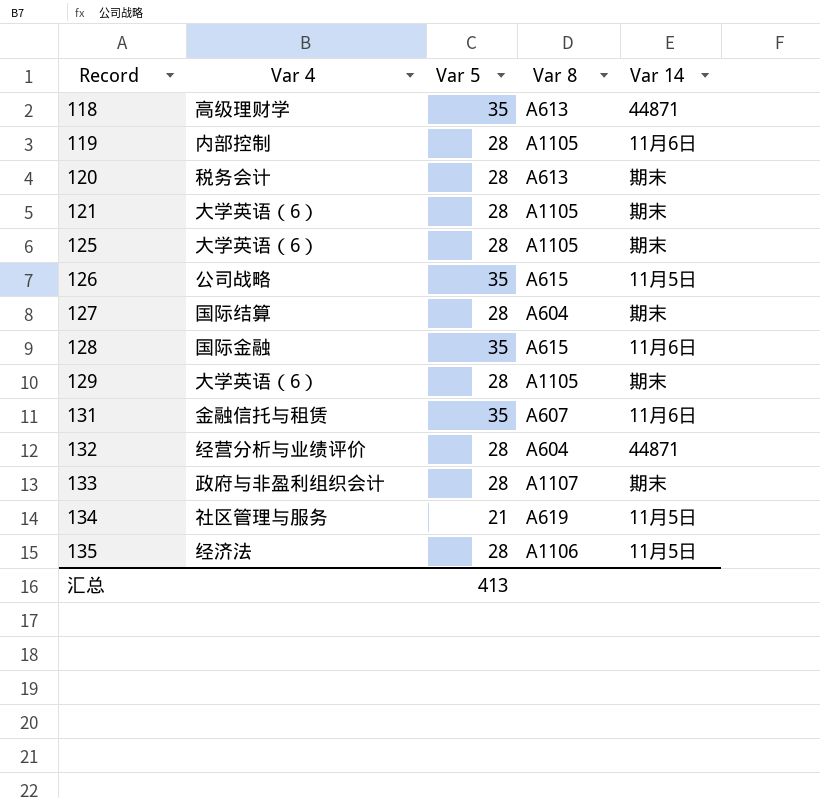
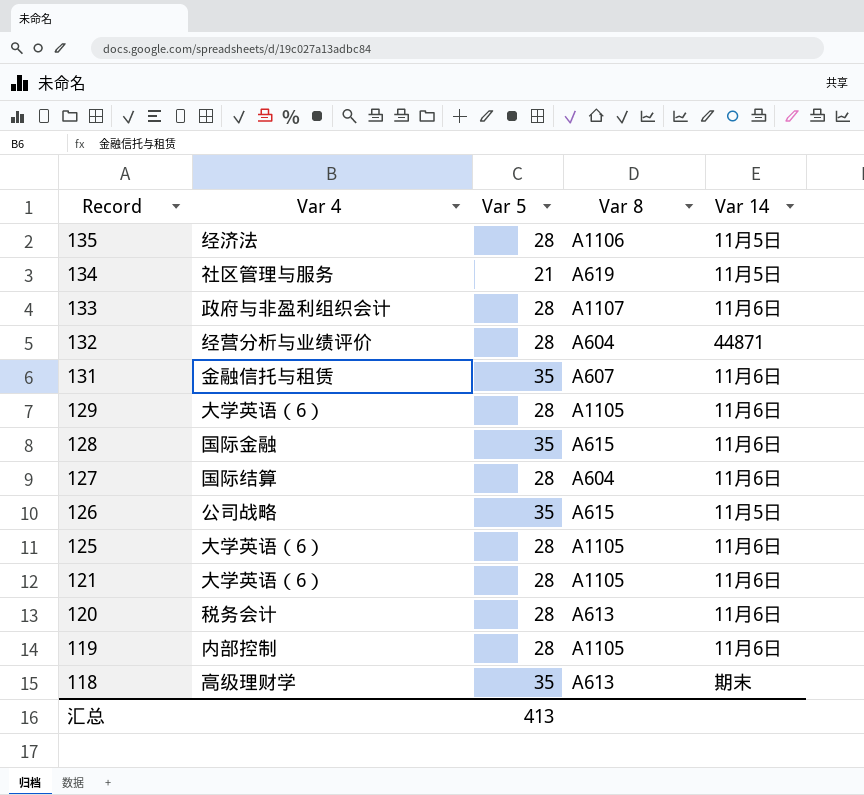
row order: Record ascending -> Record descending
133 | Var 14: 期末 -> 11月6日
129 | Var 14: 期末 -> 11月6日
127 | Var 14: 期末 -> 11月6日
125 | Var 14: 期末 -> 11月6日
121 | Var 14: 期末 -> 11月6日
120 | Var 14: 期末 -> 11月6日
118 | Var 14: 44871 -> 期末

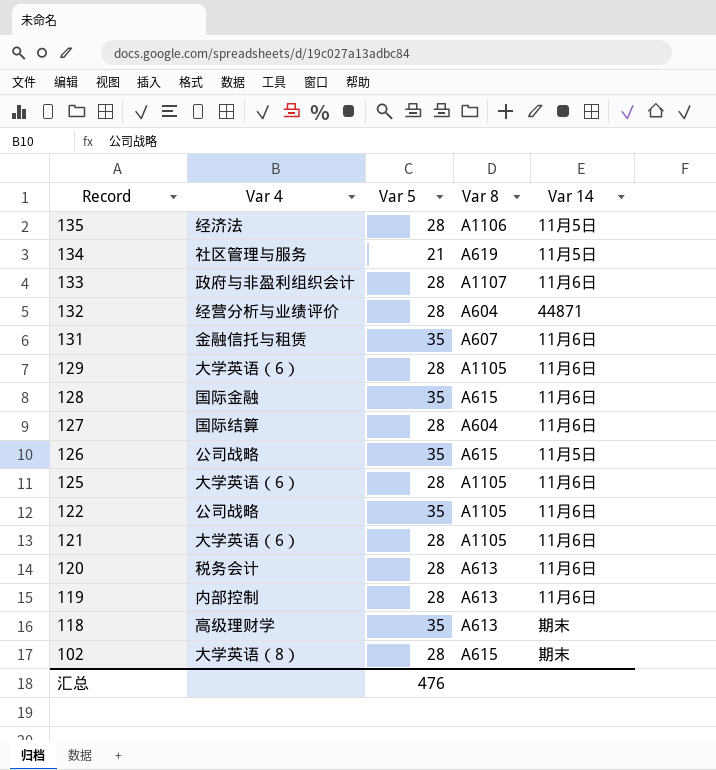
row 122: none -> 公司战略 | 35 | A1105 | 11月6日
119 | Var 8: A1105 -> A613
row 102: none -> 大学英语（8） | 28 | A615 | 期末
汇总 | Var 5: 413 -> 476

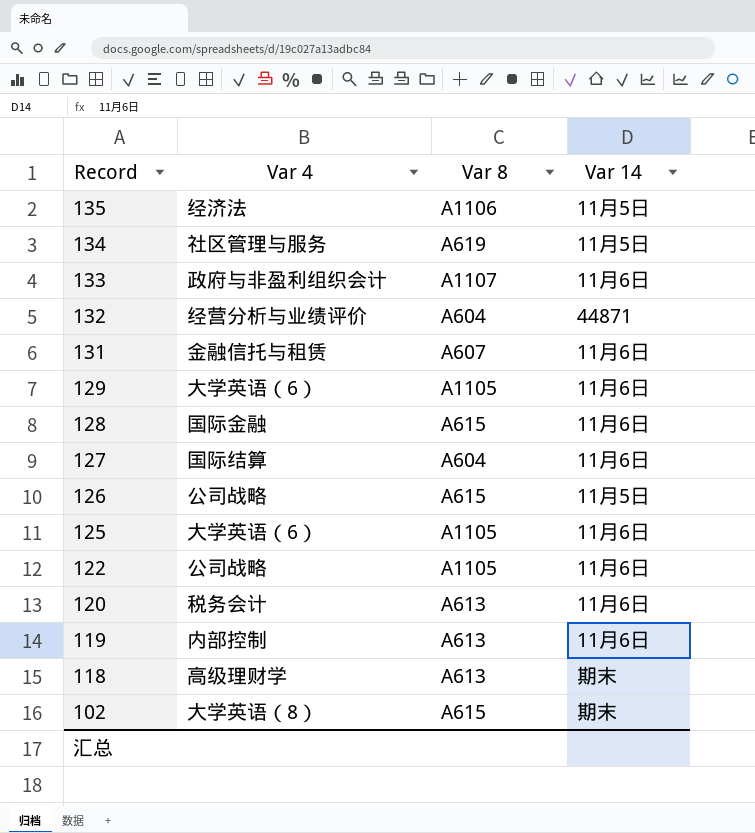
column Var 5 | position: 3 -> none
row 121: 大学英语（6） | 28 | A1105 | 11月6日 -> none

